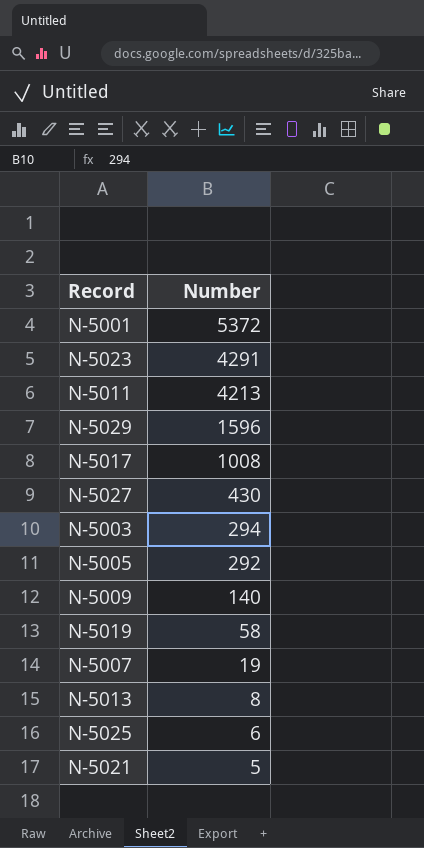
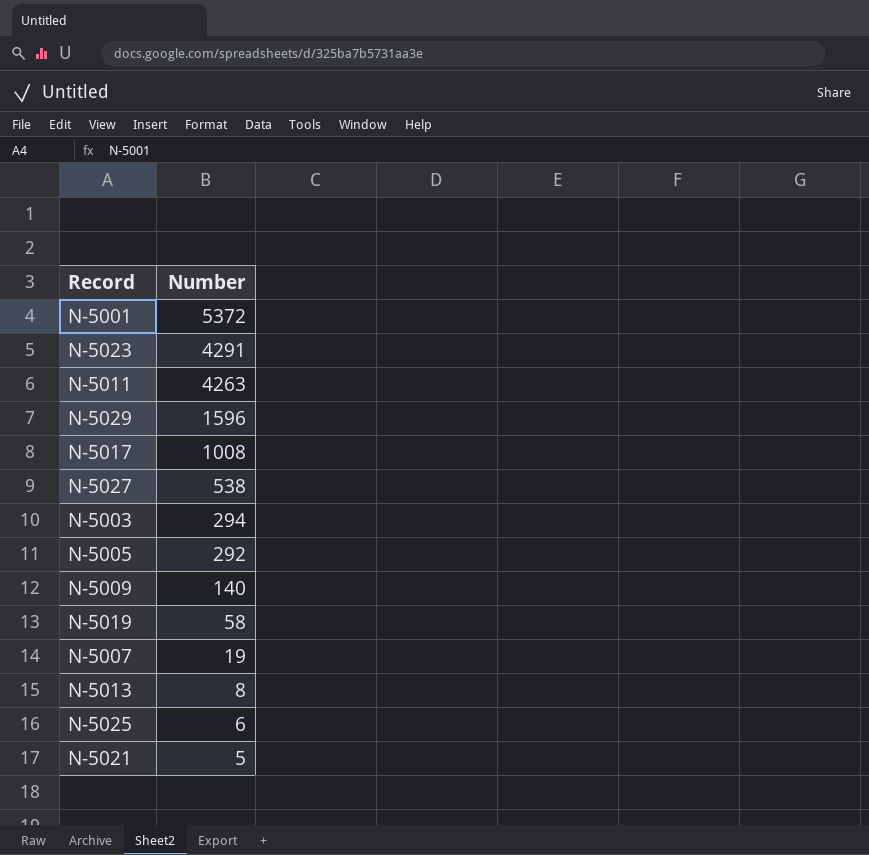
N-5011 | Number: 4213 -> 4263
N-5027 | Number: 430 -> 538

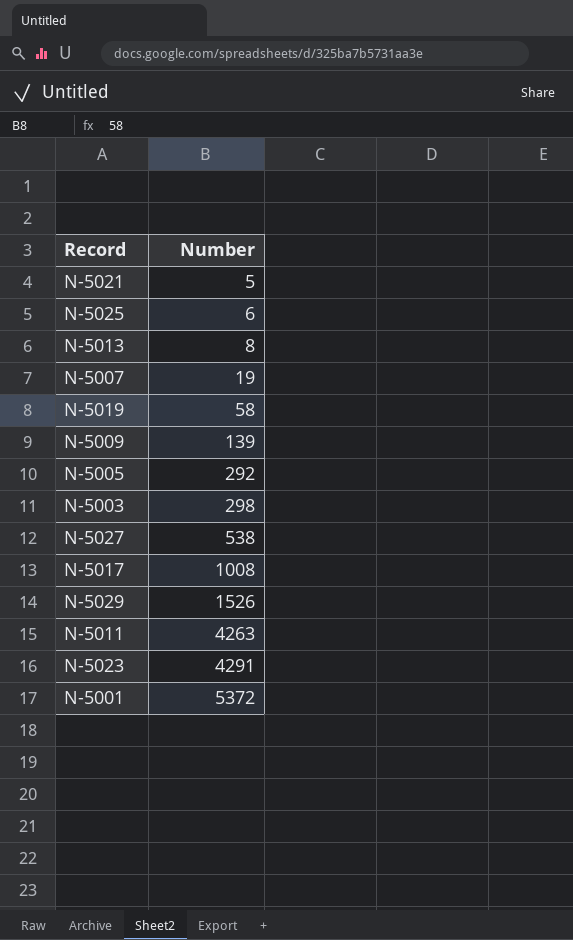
row order: Number descending -> Number ascending
N-5009 | Number: 140 -> 139
N-5003 | Number: 294 -> 298
N-5029 | Number: 1596 -> 1526

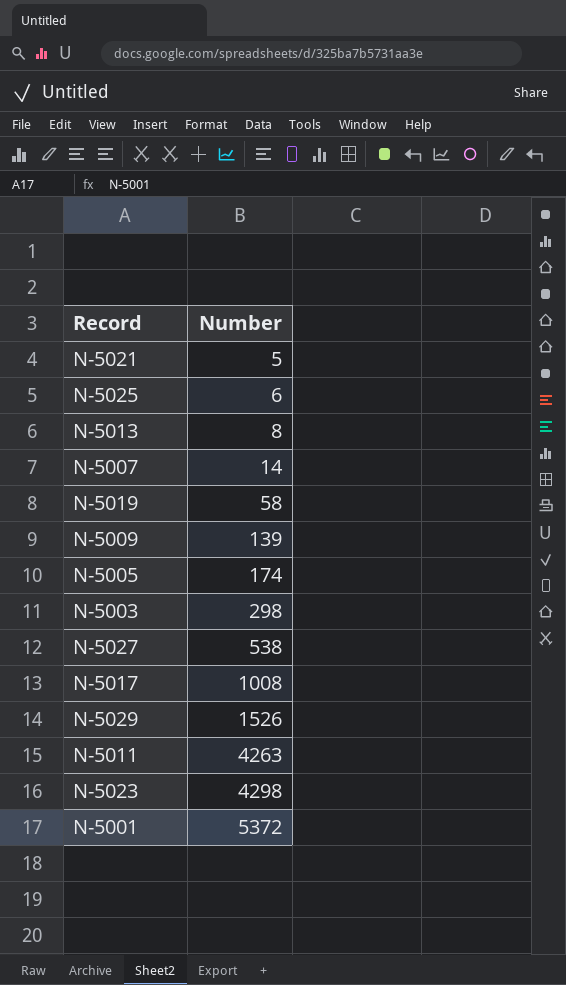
N-5007 | Number: 19 -> 14
N-5005 | Number: 292 -> 174
N-5023 | Number: 4291 -> 4298

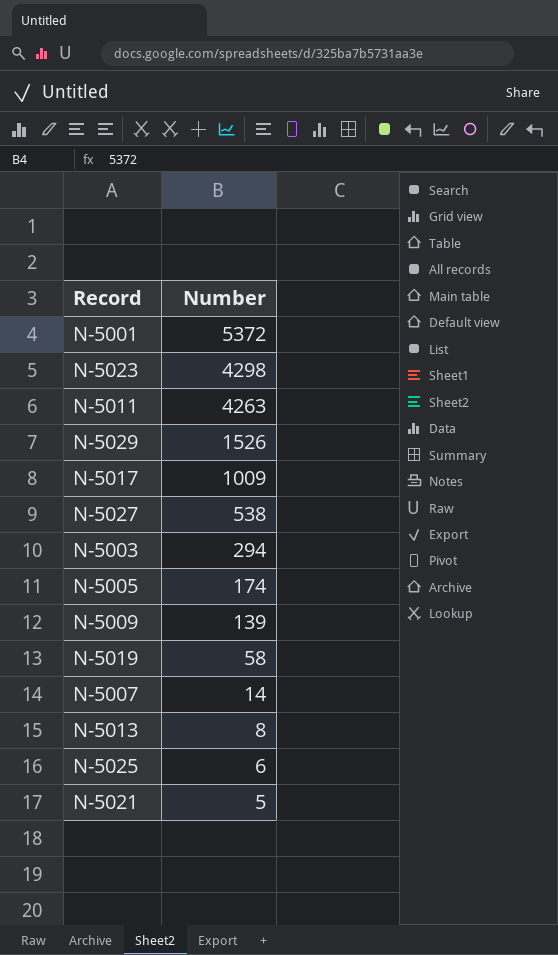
row order: Number ascending -> Number descending
N-5017 | Number: 1008 -> 1009
N-5003 | Number: 298 -> 294

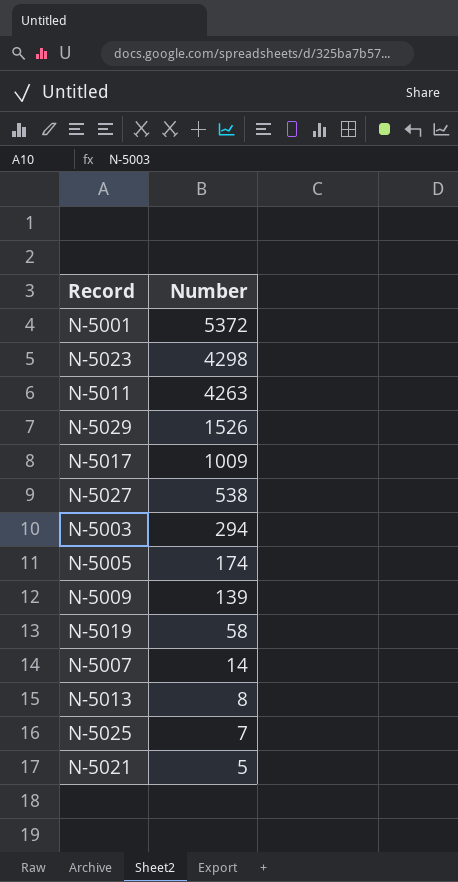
N-5025 | Number: 6 -> 7

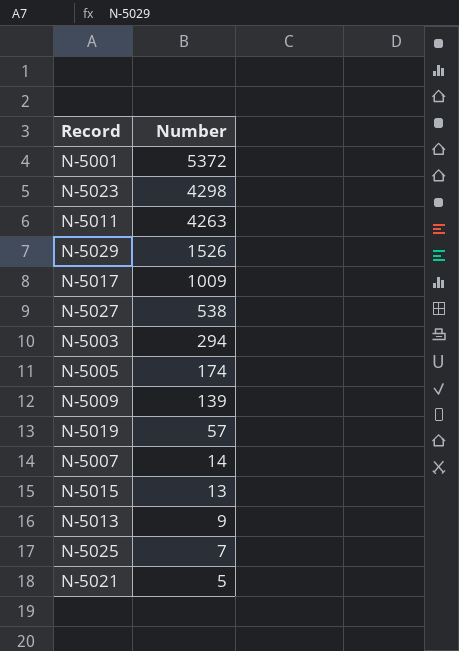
N-5019 | Number: 58 -> 57
row N-5015: none -> 13
N-5013 | Number: 8 -> 9

